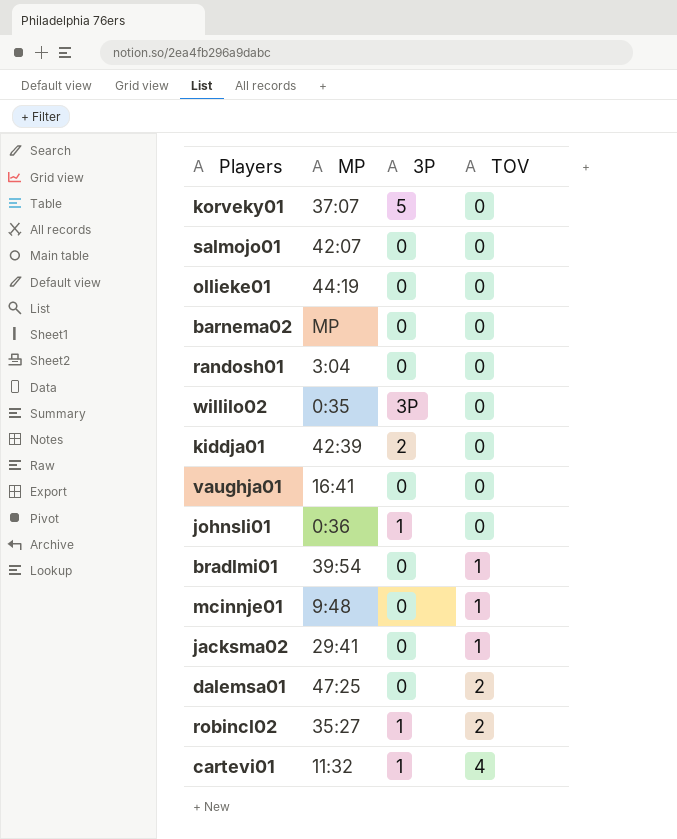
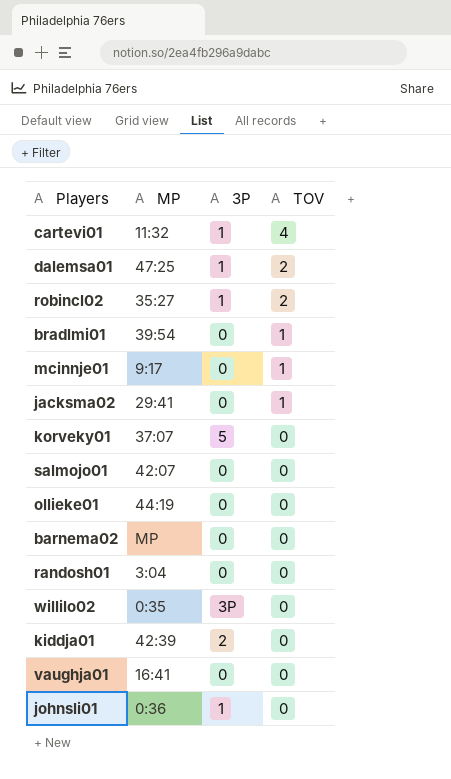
row order: TOV ascending -> TOV descending
dalemsa01 | 3P: 0 -> 1
mcinnje01 | MP: 9:48 -> 9:17

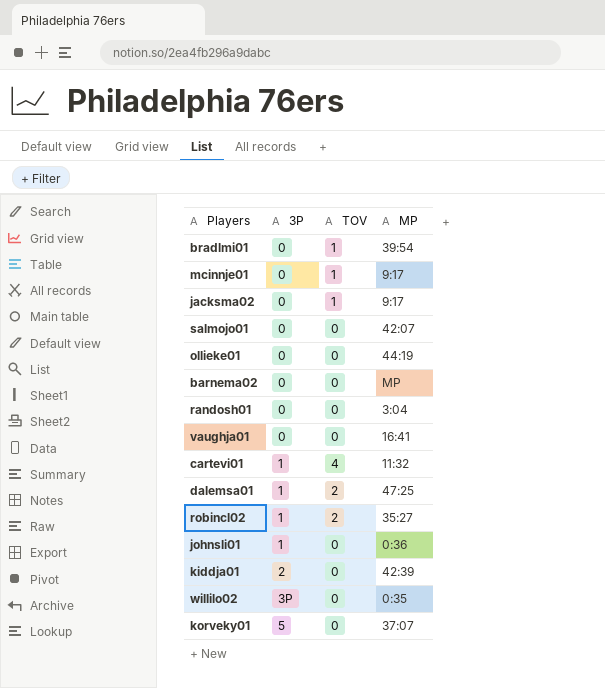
row order: TOV descending -> 3P ascending
column MP | position: 2 -> 4
jacksma02 | MP: 29:41 -> 9:17

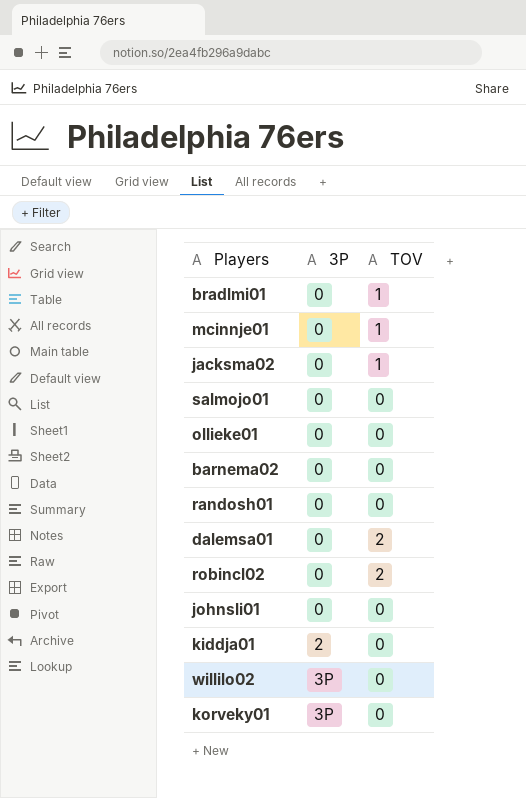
column MP | position: 4 -> none
row vaughja01: 0 | 0 | 16:41 -> none
row cartevi01: 1 | 4 | 11:32 -> none
dalemsa01 | 3P: 1 -> 0
robincl02 | 3P: 1 -> 0
johnsli01 | 3P: 1 -> 0
korveky01 | 3P: 5 -> 3P

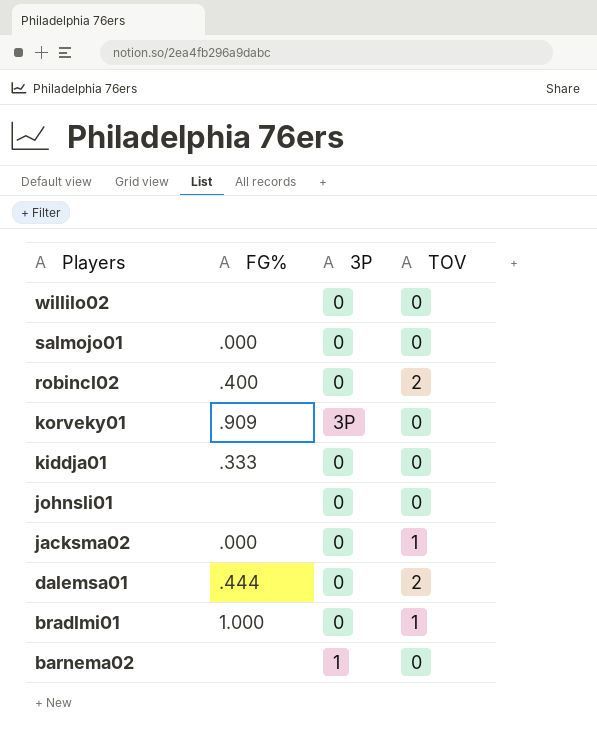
row order: 3P ascending -> Players descending
column FG% | position: none -> 2
row mcinnje01: 0 | 1 -> none
row ollieke01: 0 | 0 -> none
row randosh01: 0 | 0 -> none
willilo02 | 3P: 3P -> 0
kiddja01 | 3P: 2 -> 0
barnema02 | 3P: 0 -> 1

